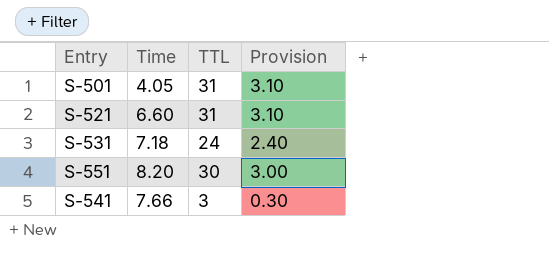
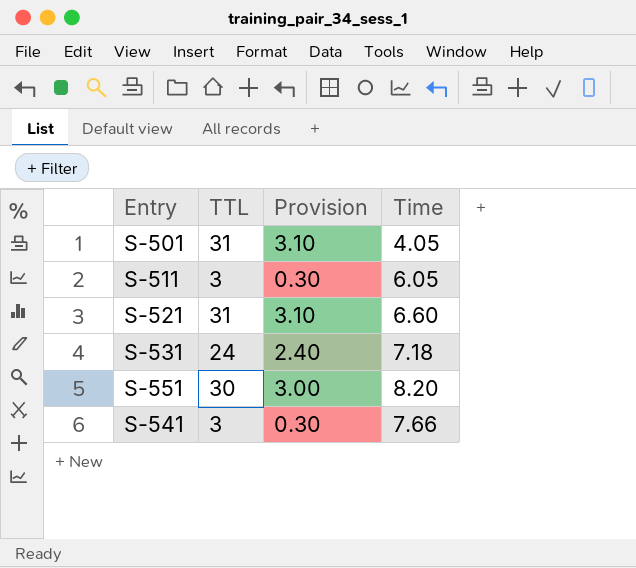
column Time | position: 2 -> 4
row S-511: none -> 3 | 0.30 | 6.05

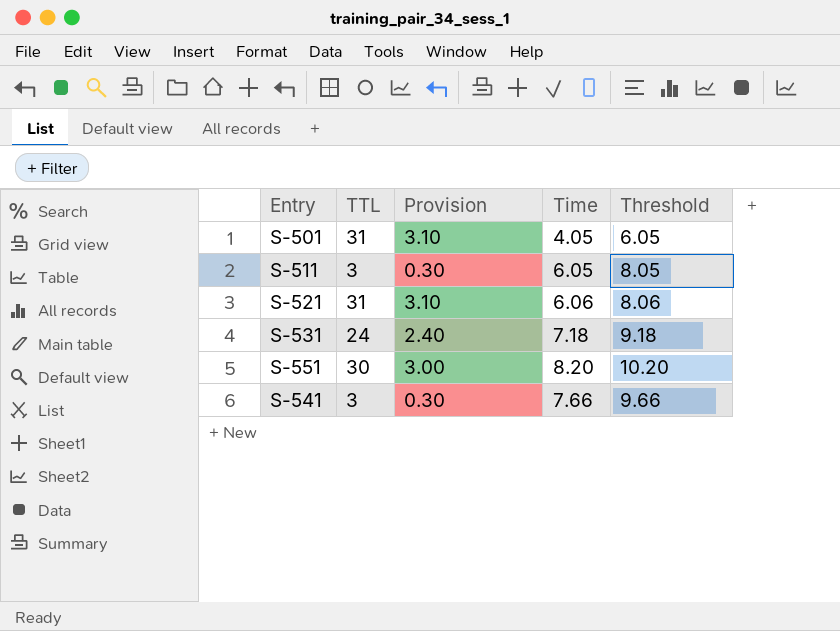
column Threshold | formula: none -> [Time] + 2
S-521 | Time: 6.60 -> 6.06

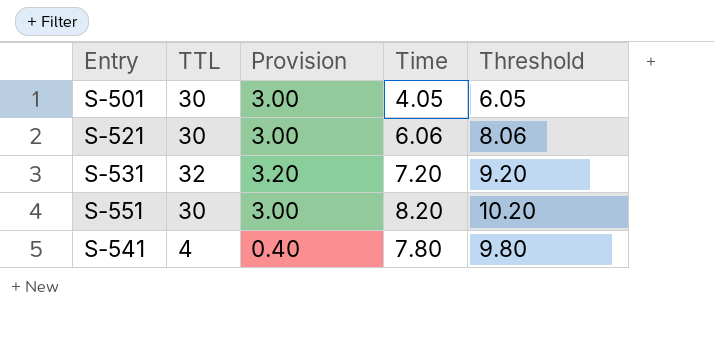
row S-511: 3 | 0.30 | 6.05 | 8.05 -> none
S-501 | TTL: 31 -> 30
S-501 | Provision: 3.10 -> 3.00
S-521 | TTL: 31 -> 30
S-521 | Provision: 3.10 -> 3.00
S-531 | TTL: 24 -> 32
S-531 | Provision: 2.40 -> 3.20
S-531 | Time: 7.18 -> 7.20
S-531 | Threshold: 9.18 -> 9.20
S-541 | TTL: 3 -> 4
S-541 | Provision: 0.30 -> 0.40
S-541 | Time: 7.66 -> 7.80
S-541 | Threshold: 9.66 -> 9.80

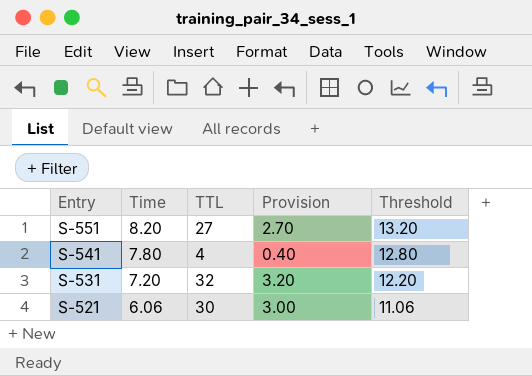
row order: none -> Entry descending
column Time | position: 4 -> 2
column Threshold | formula: [Time] + 2 -> [Time] + 5
row S-501: 30 | 3.00 | 4.05 | 6.05 -> none
S-551 | TTL: 30 -> 27
S-551 | Provision: 3.00 -> 2.70

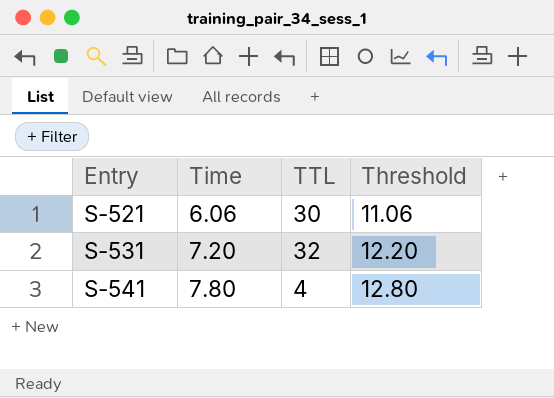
row order: Entry descending -> Entry ascending
column Provision | formula: [TTL] * 0.1 -> none
row S-551: 8.20 | 27 | 2.70 | 13.20 -> none

